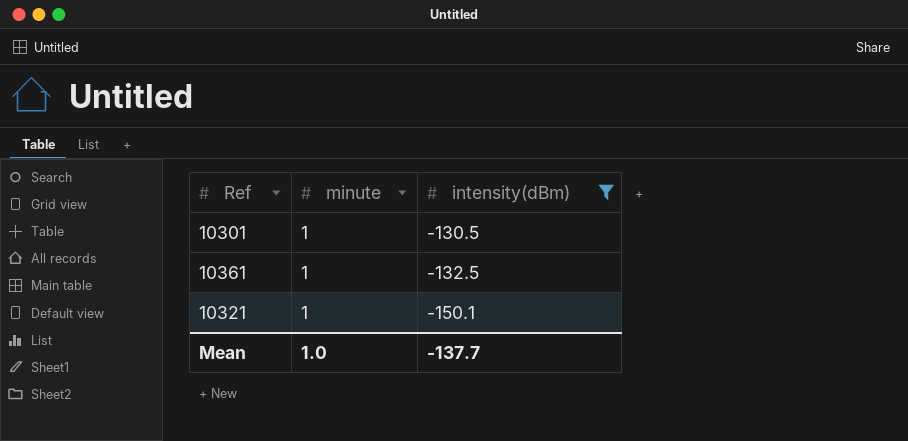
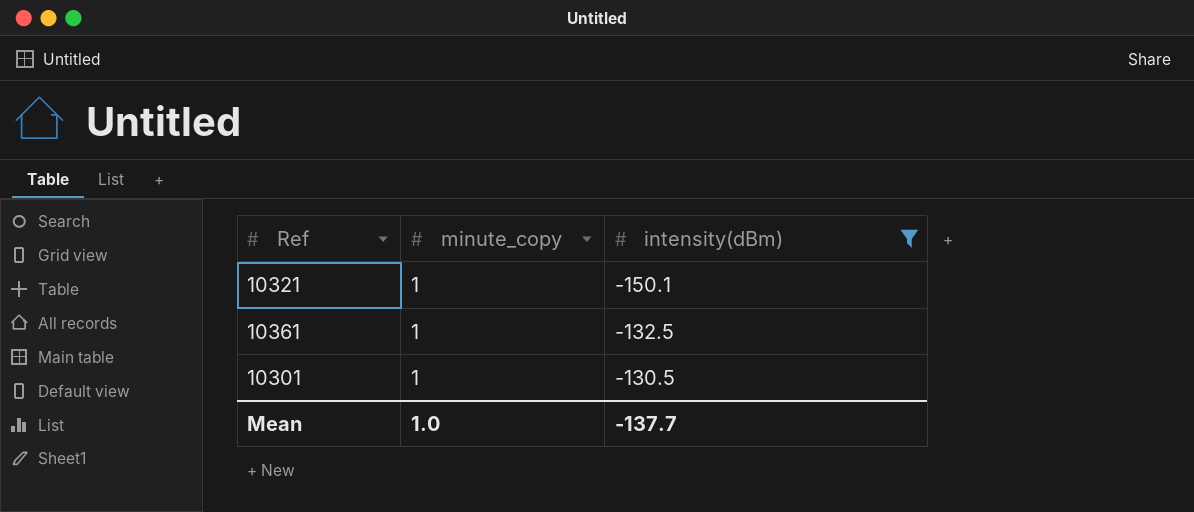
row order: intensity(dBm) descending -> intensity(dBm) ascending
column name: minute -> minute_copy

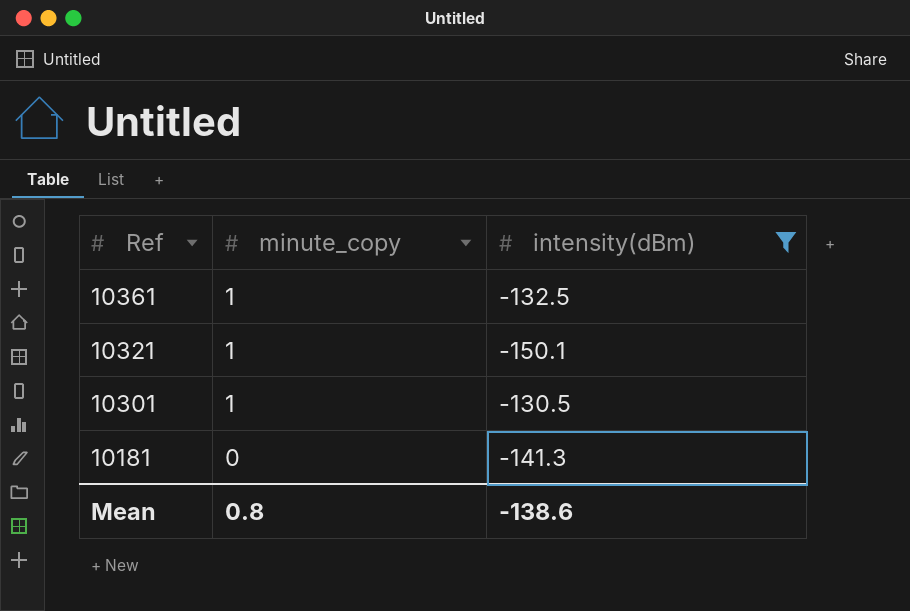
row order: intensity(dBm) ascending -> Ref descending
row 10181: none -> 0 | -141.3
Mean | minute_copy: 1.0 -> 0.8
Mean | intensity(dBm): -137.7 -> -138.6

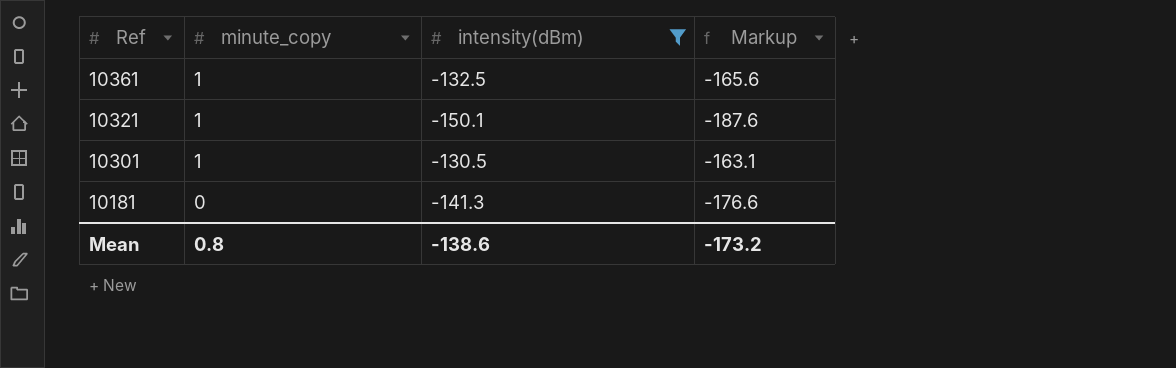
column Markup | formula: none -> [intensity(dBm)] * 1.25

